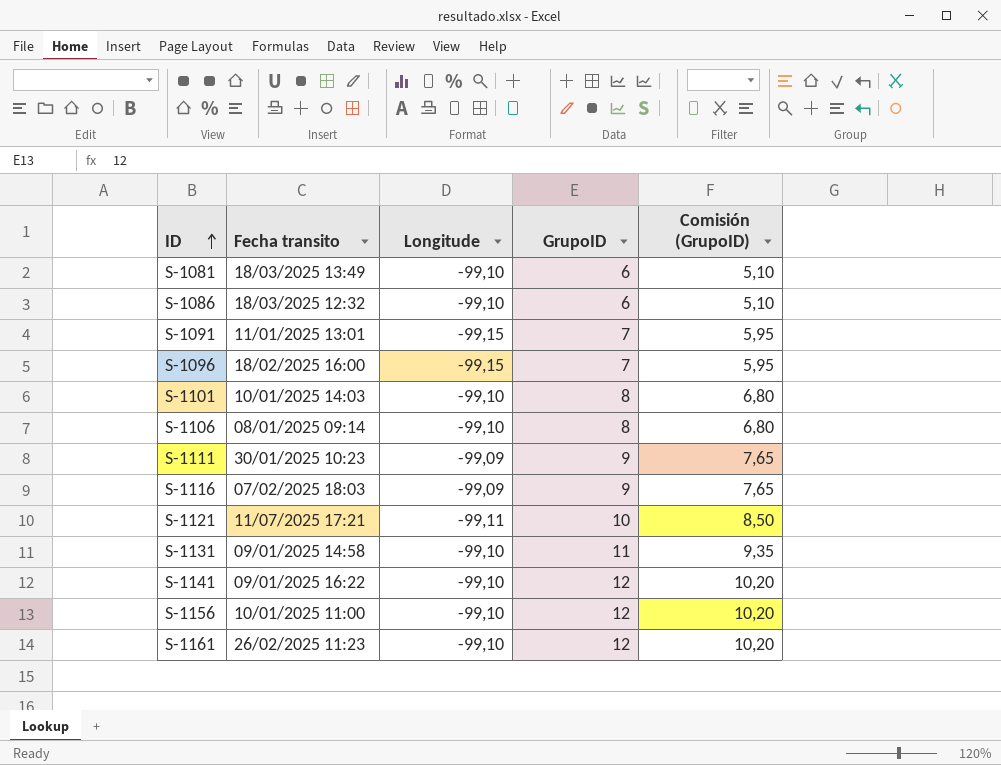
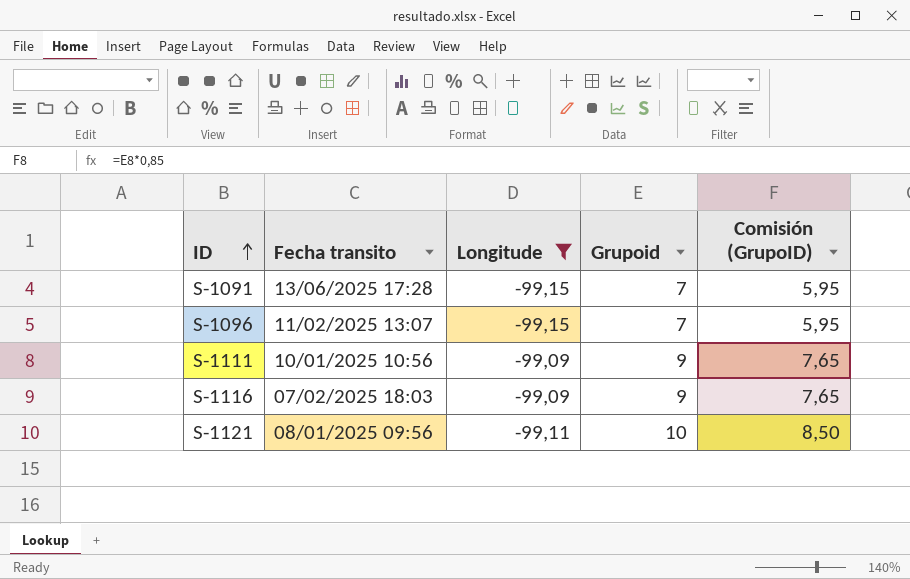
filter: none -> Longitude != -99,10
column name: GrupoID -> Grupoid
S-1091 | Fecha transito: 11/01/2025 13:01 -> 13/06/2025 17:28
S-1096 | Fecha transito: 18/02/2025 16:00 -> 11/02/2025 13:07
S-1111 | Fecha transito: 30/01/2025 10:23 -> 10/01/2025 10:56
S-1121 | Fecha transito: 11/07/2025 17:21 -> 08/01/2025 09:56

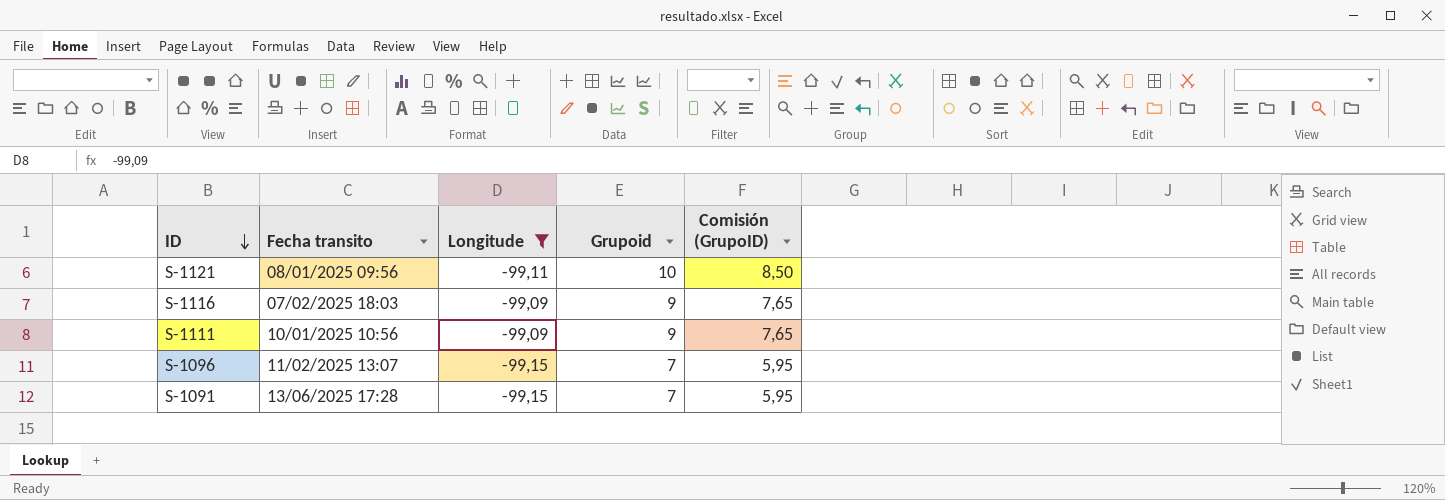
row order: ID ascending -> ID descending

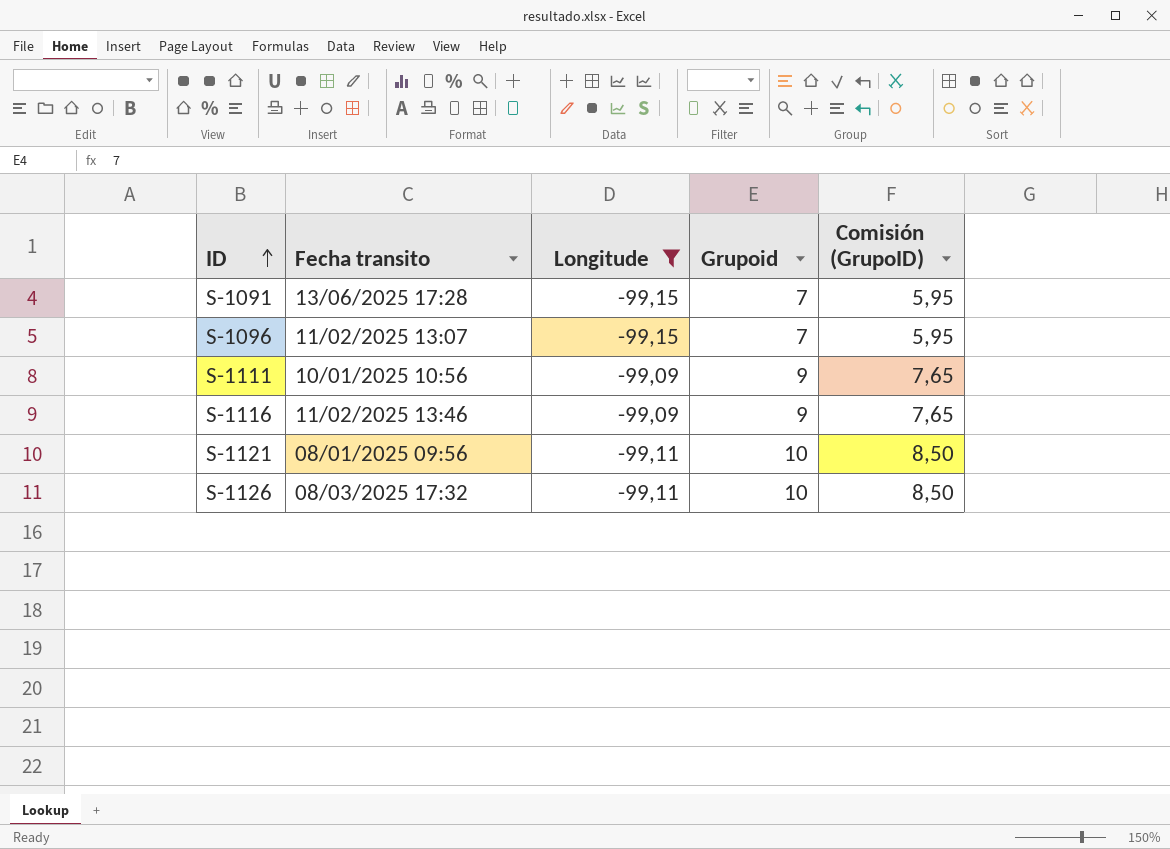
row order: ID descending -> ID ascending
S-1116 | Fecha transito: 07/02/2025 18:03 -> 11/02/2025 13:46
row S-1126: none -> 08/03/2025 17:32 | -99,11 | 10 | 8,50

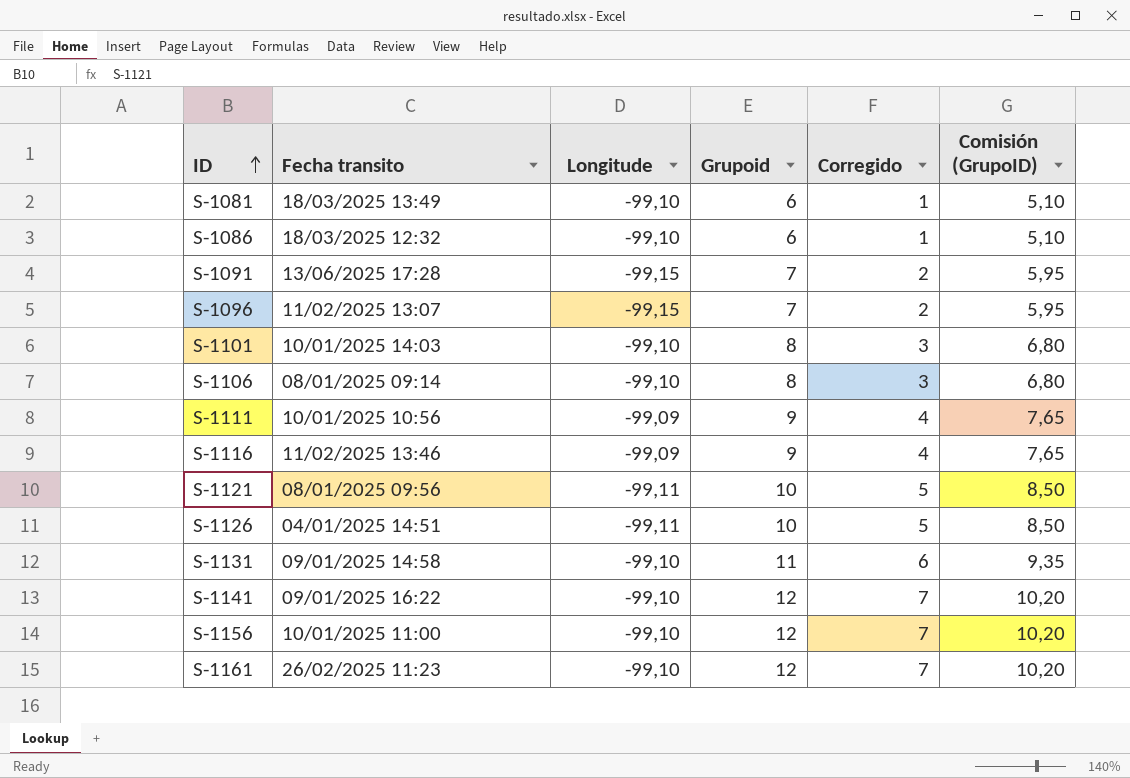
filter: Longitude != -99,10 -> none
column Corregido | formula: none -> [Grupoid] - 5
S-1126 | Fecha transito: 08/03/2025 17:32 -> 04/01/2025 14:51

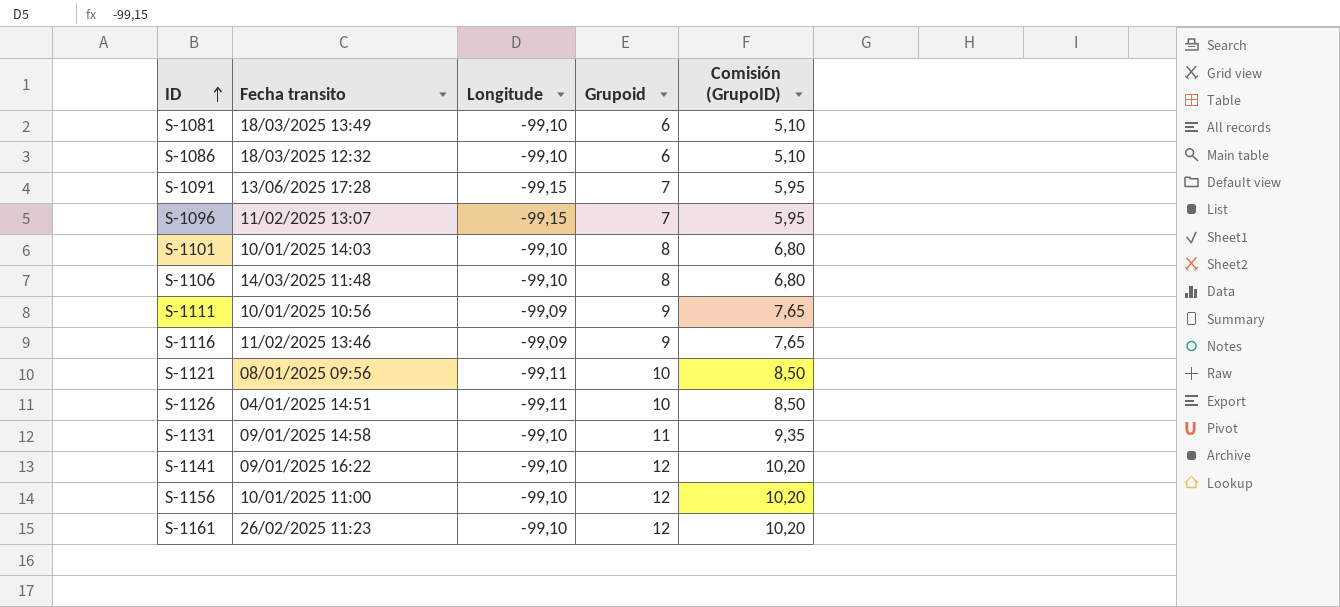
column Corregido | formula: [Grupoid] - 5 -> none
S-1106 | Fecha transito: 08/01/2025 09:14 -> 14/03/2025 11:48

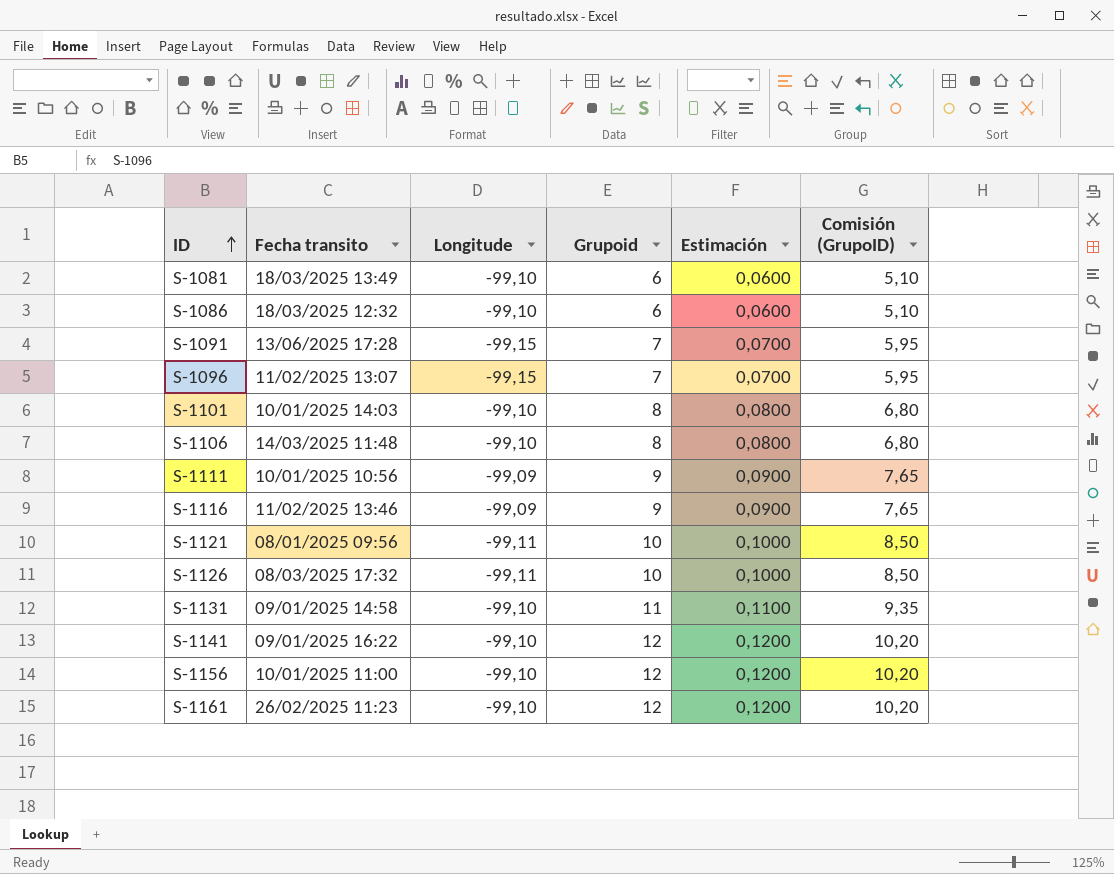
column Estimación | formula: none -> [Grupoid] * 0,01
S-1126 | Fecha transito: 04/01/2025 14:51 -> 08/03/2025 17:32

